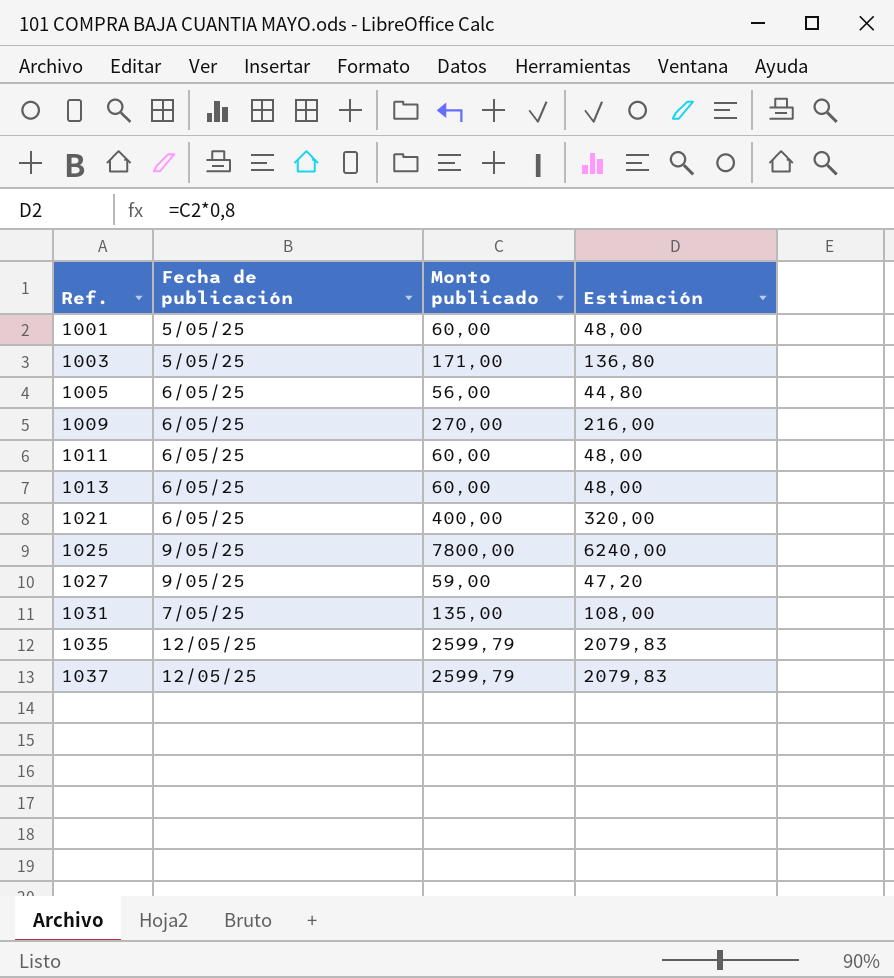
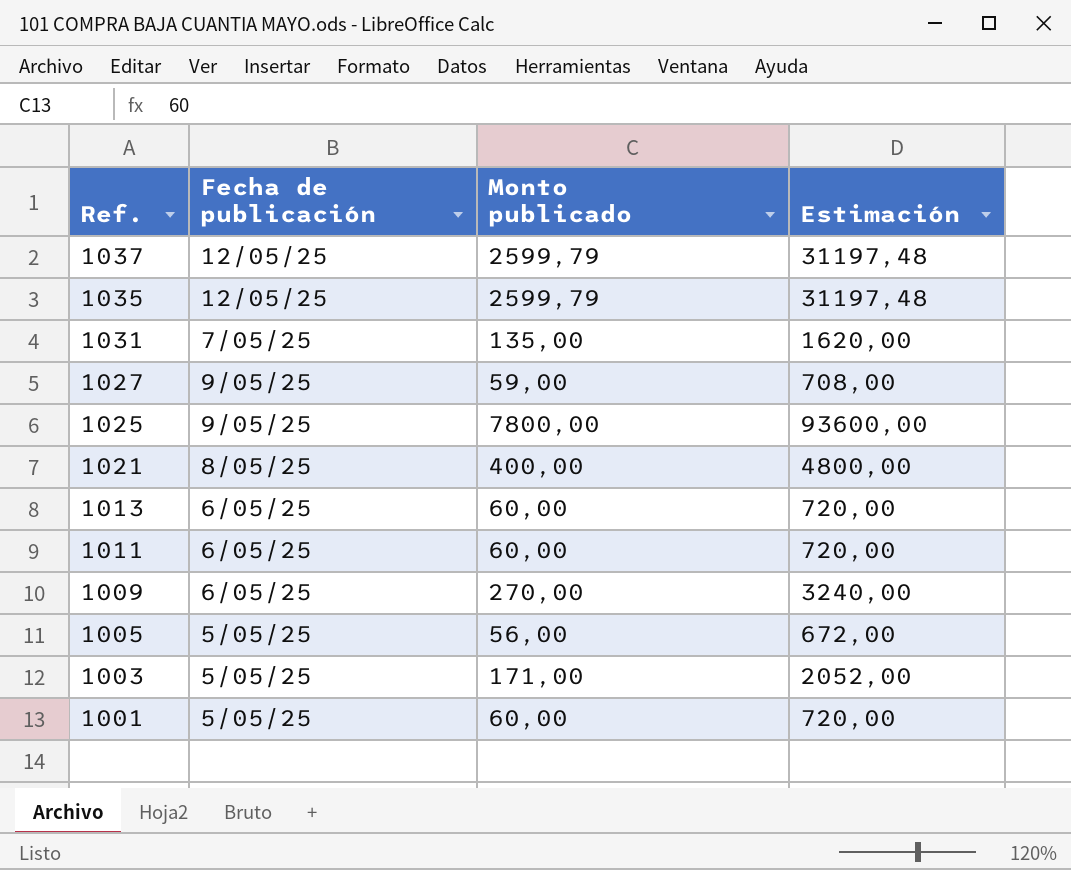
row order: Ref. ascending -> Ref. descending
column Estimación | formula: [Monto publicado] * 0,8 -> [Monto publicado] * 12
1021 | Fecha de publicación: 6/05/25 -> 8/05/25
1005 | Fecha de publicación: 6/05/25 -> 5/05/25

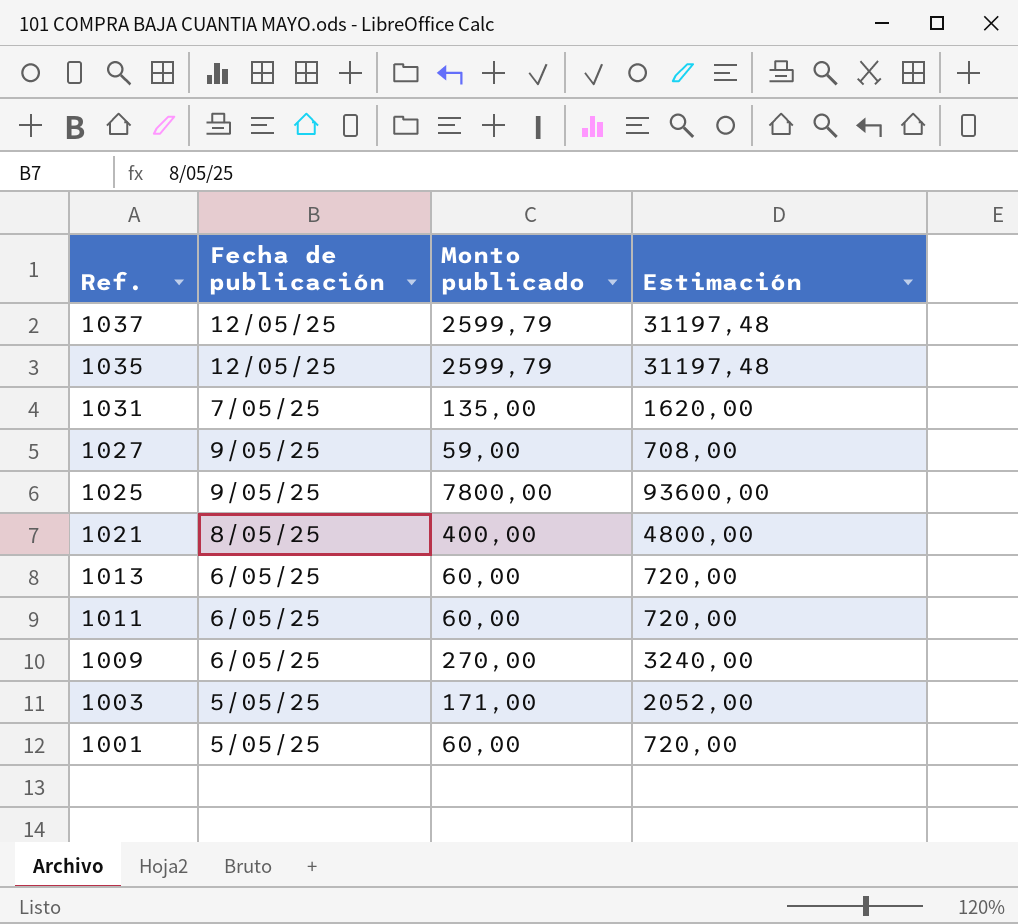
row 1005: 5/05/25 | 56,00 | 672,00 -> none

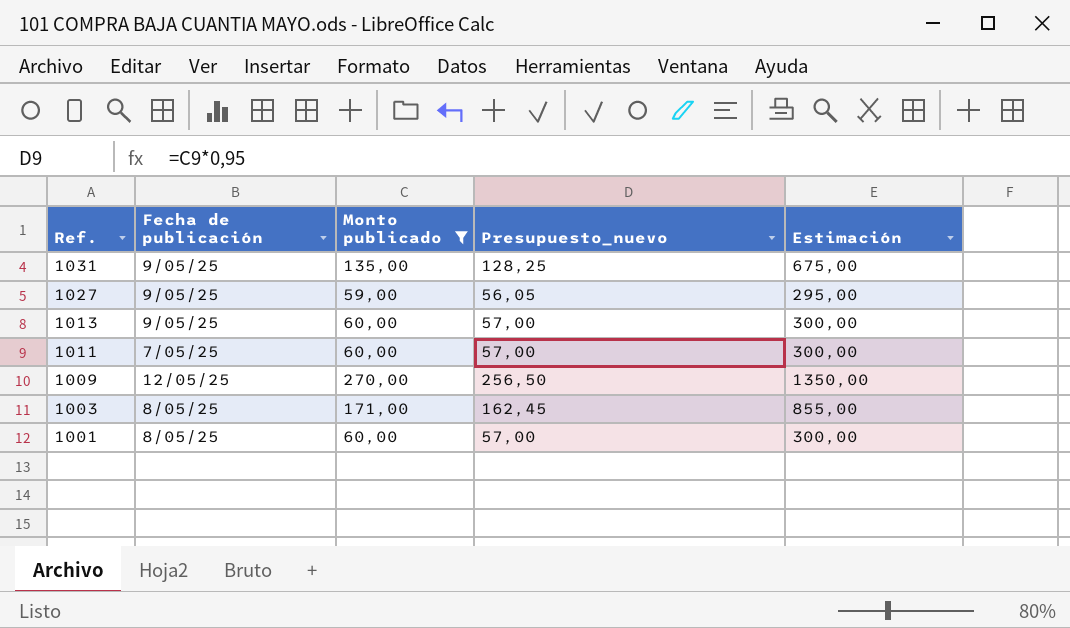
filter: none -> Monto publicado <= 270,00
column Presupuesto_nuevo | formula: none -> [Monto publicado] * 0,95
column Estimación | formula: [Monto publicado] * 12 -> [Monto publicado] * 5
1031 | Fecha de publicación: 7/05/25 -> 9/05/25
1013 | Fecha de publicación: 6/05/25 -> 9/05/25
1011 | Fecha de publicación: 6/05/25 -> 7/05/25
1009 | Fecha de publicación: 6/05/25 -> 12/05/25
1003 | Fecha de publicación: 5/05/25 -> 8/05/25
1001 | Fecha de publicación: 5/05/25 -> 8/05/25

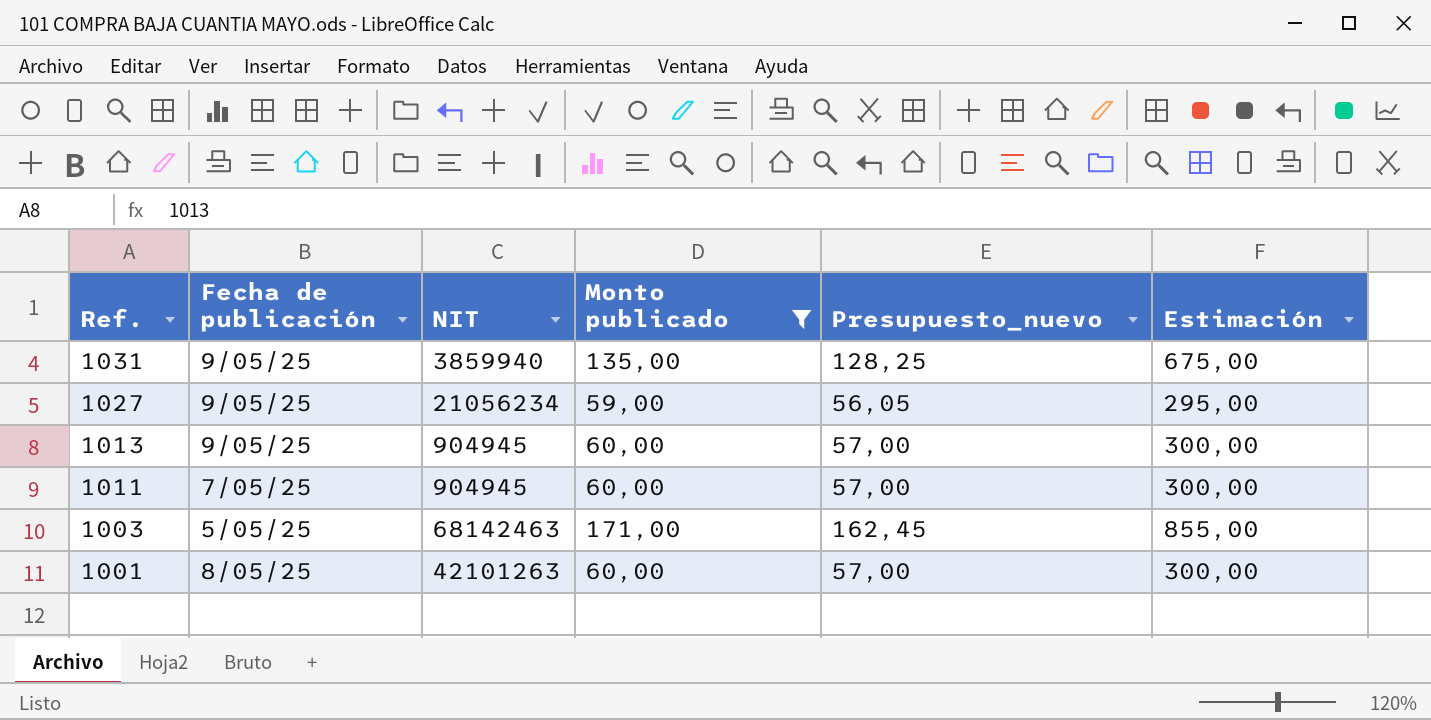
column NIT | position: none -> 3
row 1009: 12/05/25 | 270,00 | 256,50 | 1350,00 -> none
1003 | Fecha de publicación: 8/05/25 -> 5/05/25

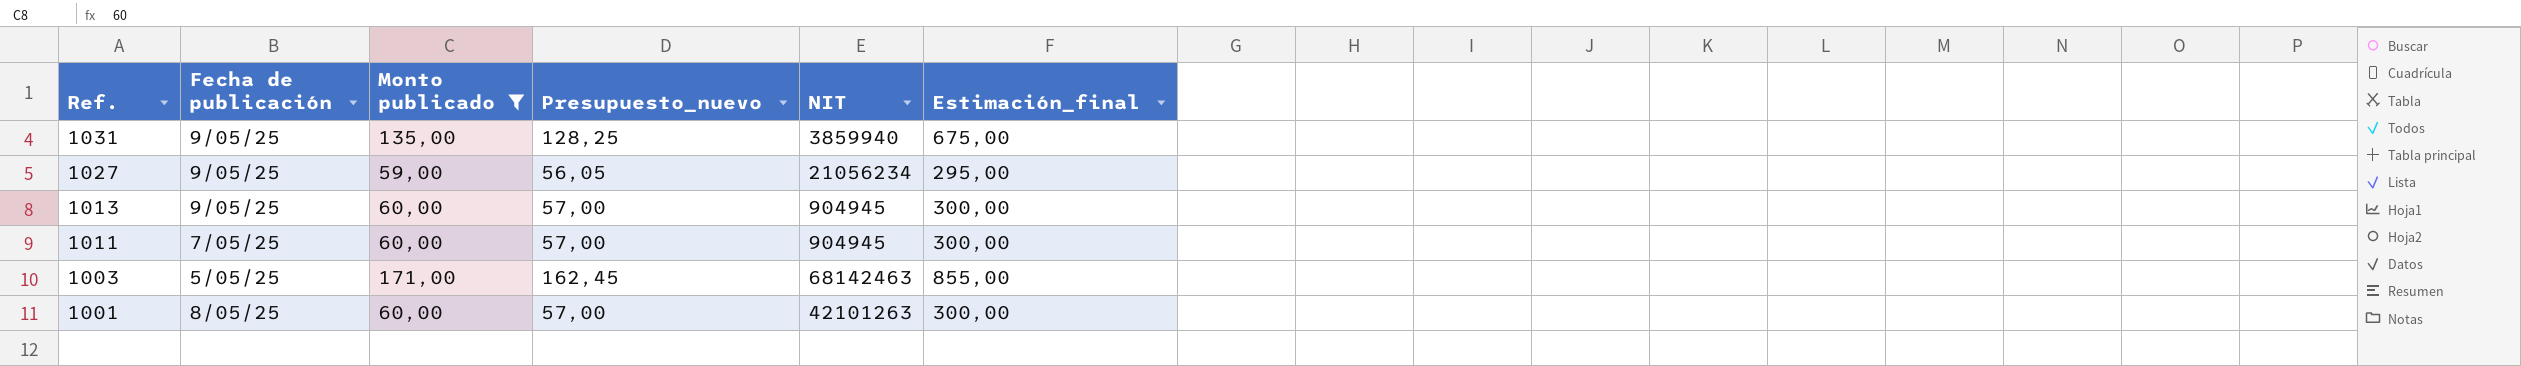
column NIT | position: 3 -> 5
column name: Estimación -> Estimación_final

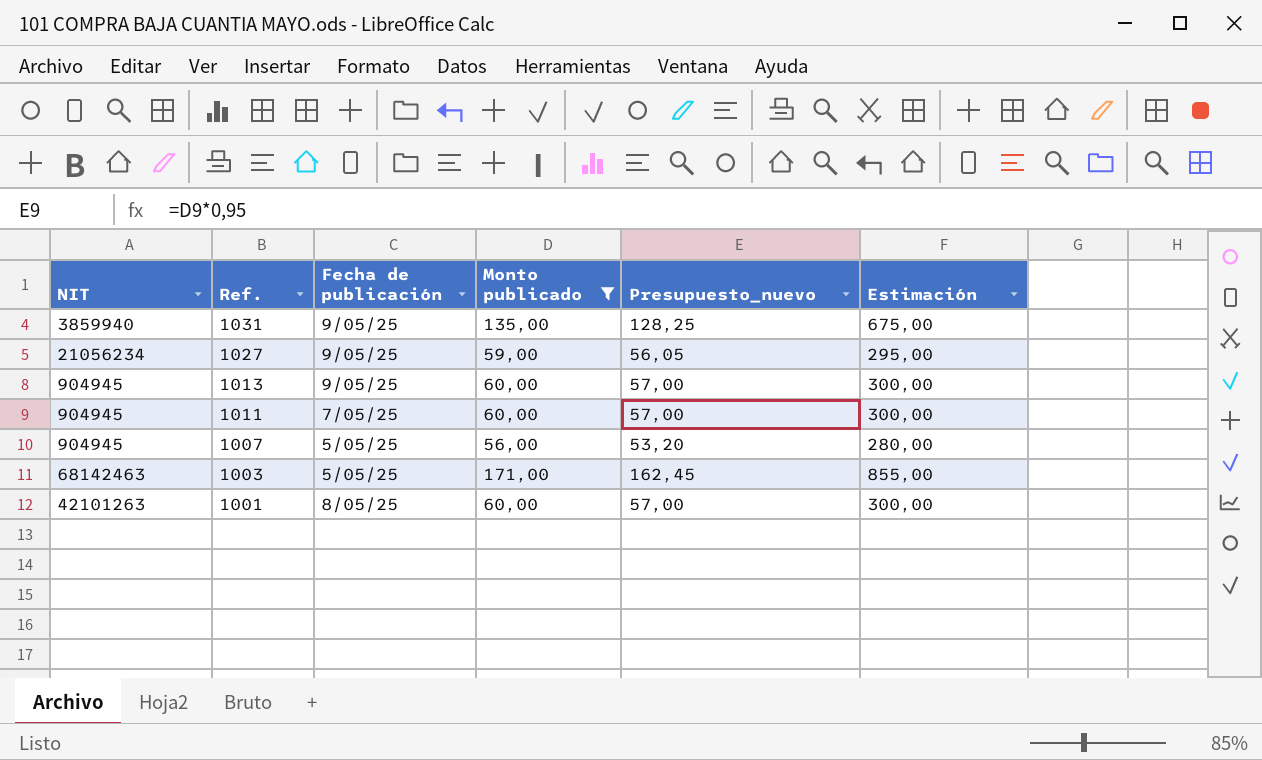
column NIT | position: 5 -> 1
column name: Estimación_final -> Estimación
row 1007: none -> 904945 | 5/05/25 | 56,00 | 53,20 | 280,00

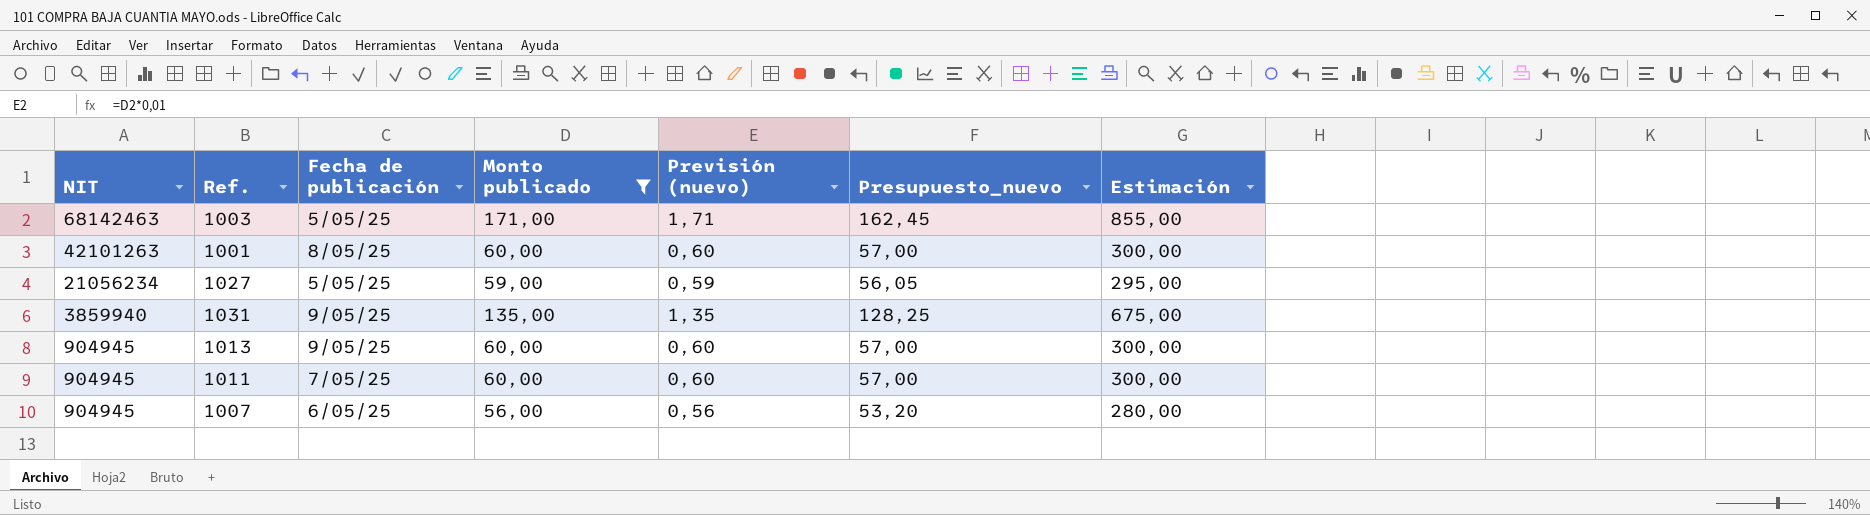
row order: Ref. descending -> NIT descending
column Previsión (nuevo) | formula: none -> [Monto publicado] * 0,01
1027 | Fecha de publicación: 9/05/25 -> 5/05/25
1007 | Fecha de publicación: 5/05/25 -> 6/05/25

